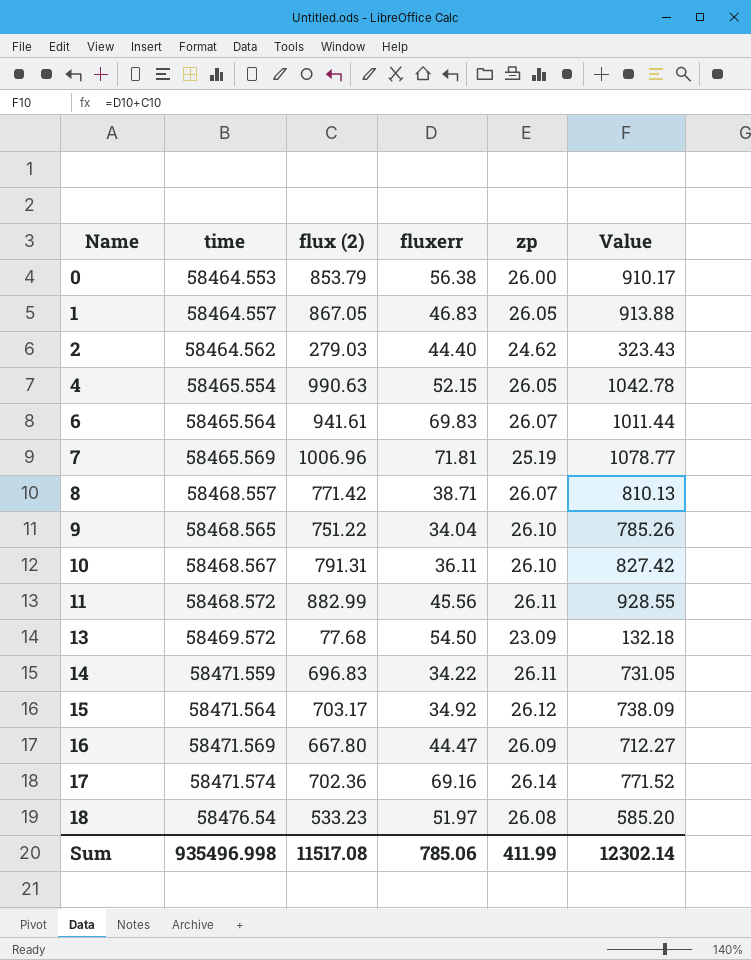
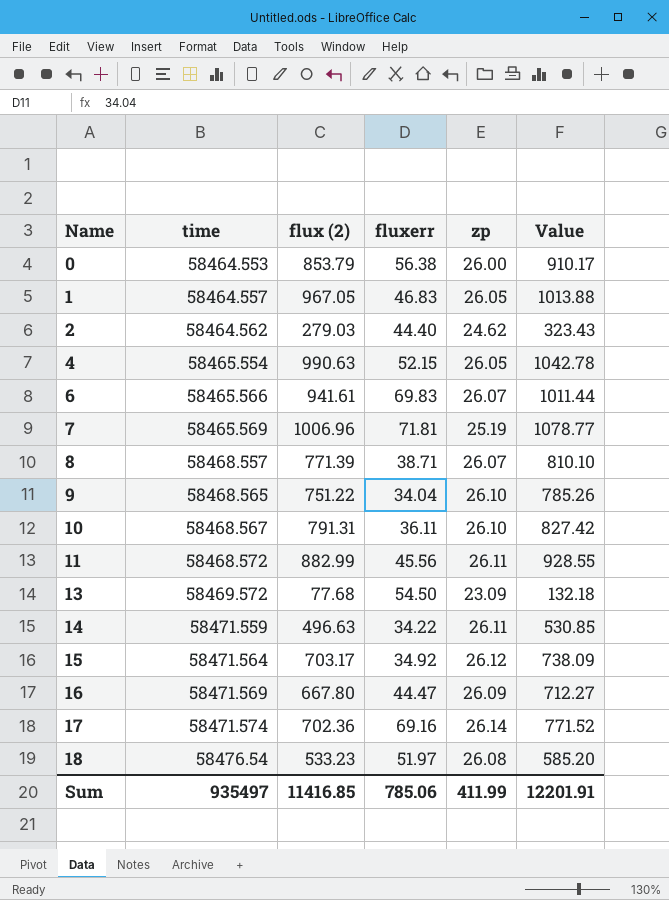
1 | flux (2): 867.05 -> 967.05
1 | Value: 913.88 -> 1013.88
6 | time: 58465.564 -> 58465.566
8 | flux (2): 771.42 -> 771.39
8 | Value: 810.13 -> 810.10
14 | flux (2): 696.83 -> 496.63
14 | Value: 731.05 -> 530.85
Sum | time: 935496.998 -> 935497
Sum | flux (2): 11517.08 -> 11416.85
Sum | Value: 12302.14 -> 12201.91

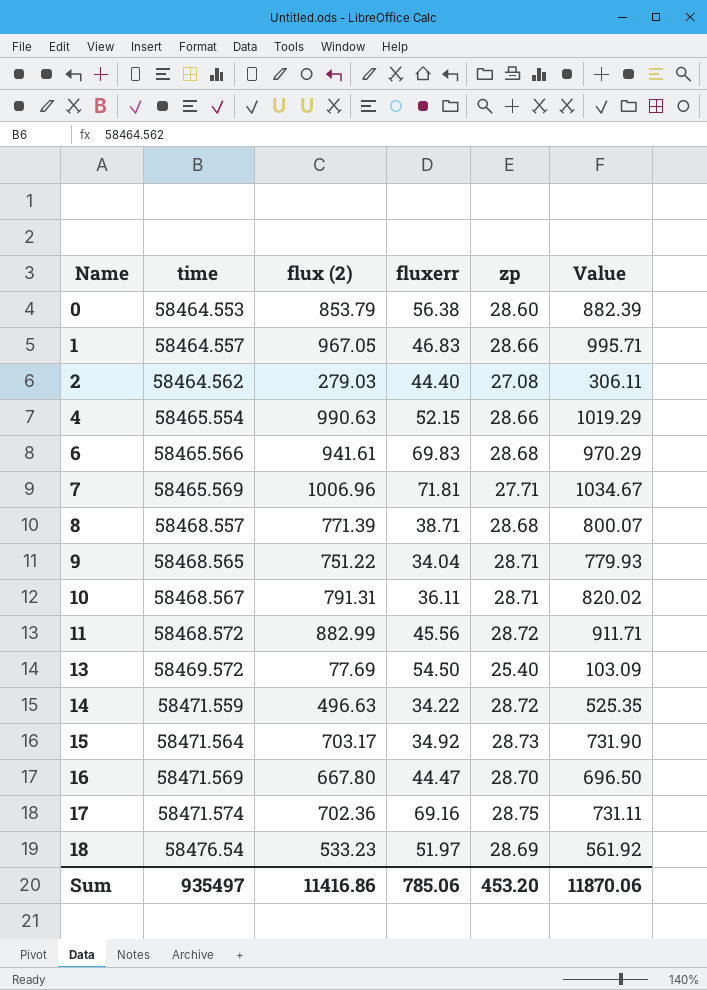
column Value | formula: [flux (2)] + [fluxerr] -> [flux (2)] + [zp]
0 | zp: 26.00 -> 28.60
1 | zp: 26.05 -> 28.66
2 | zp: 24.62 -> 27.08
4 | zp: 26.05 -> 28.66
6 | zp: 26.07 -> 28.68
7 | zp: 25.19 -> 27.71
8 | zp: 26.07 -> 28.68
9 | zp: 26.10 -> 28.71
10 | zp: 26.10 -> 28.71
11 | zp: 26.11 -> 28.72
13 | flux (2): 77.68 -> 77.69
13 | zp: 23.09 -> 25.40
14 | zp: 26.11 -> 28.72
15 | zp: 26.12 -> 28.73
16 | zp: 26.09 -> 28.70
17 | zp: 26.14 -> 28.75
18 | zp: 26.08 -> 28.69
Sum | flux (2): 11416.85 -> 11416.86
Sum | zp: 411.99 -> 453.20
Sum | Value: 12201.91 -> 11870.06

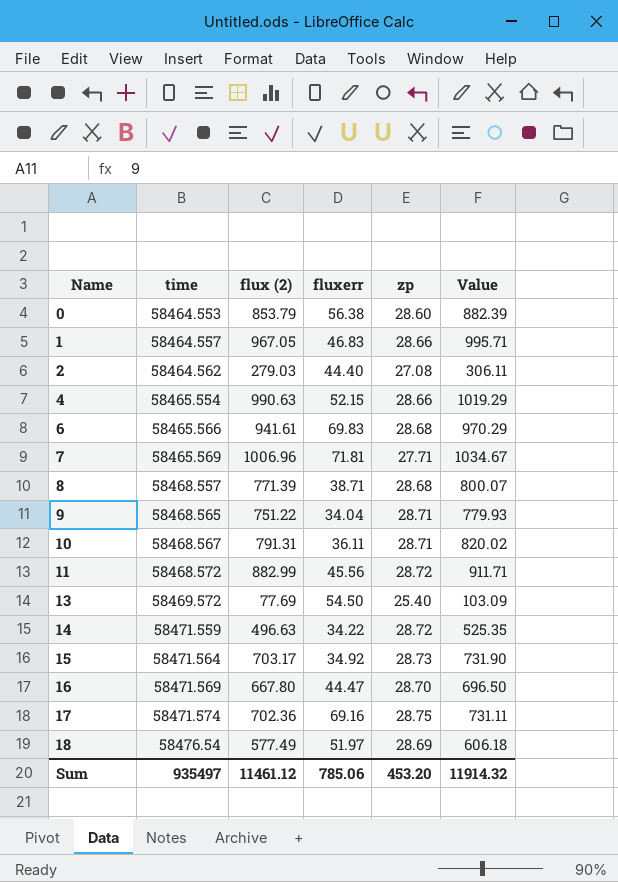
18 | flux (2): 533.23 -> 577.49
18 | Value: 561.92 -> 606.18
Sum | flux (2): 11416.86 -> 11461.12
Sum | Value: 11870.06 -> 11914.32

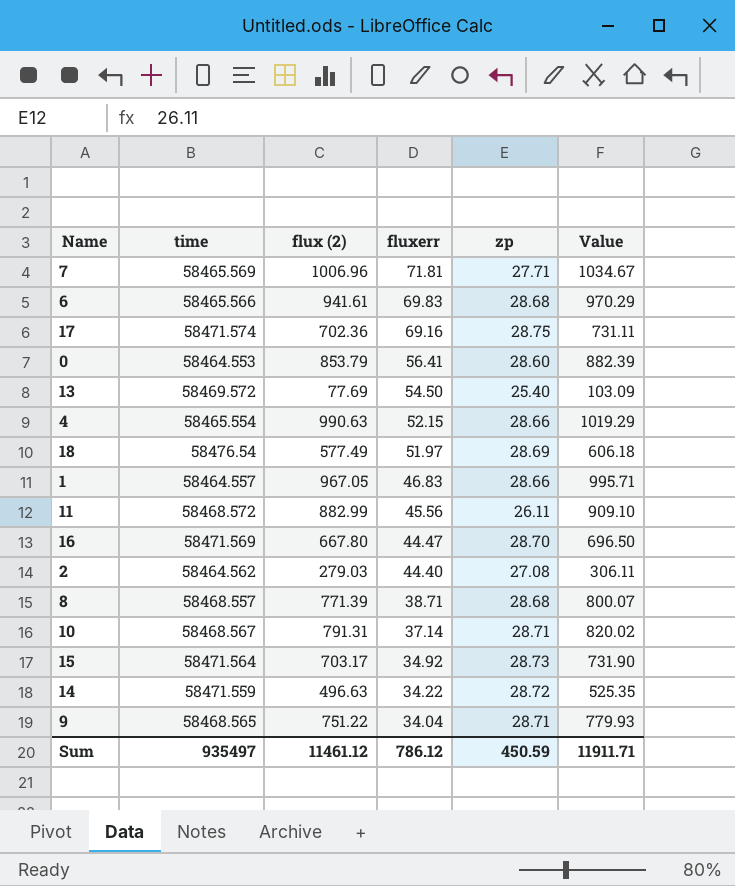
row order: Name ascending -> fluxerr descending
0 | fluxerr: 56.38 -> 56.41
11 | zp: 28.72 -> 26.11
11 | Value: 911.71 -> 909.10
10 | fluxerr: 36.11 -> 37.14
Sum | fluxerr: 785.06 -> 786.12
Sum | zp: 453.20 -> 450.59
Sum | Value: 11914.32 -> 11911.71

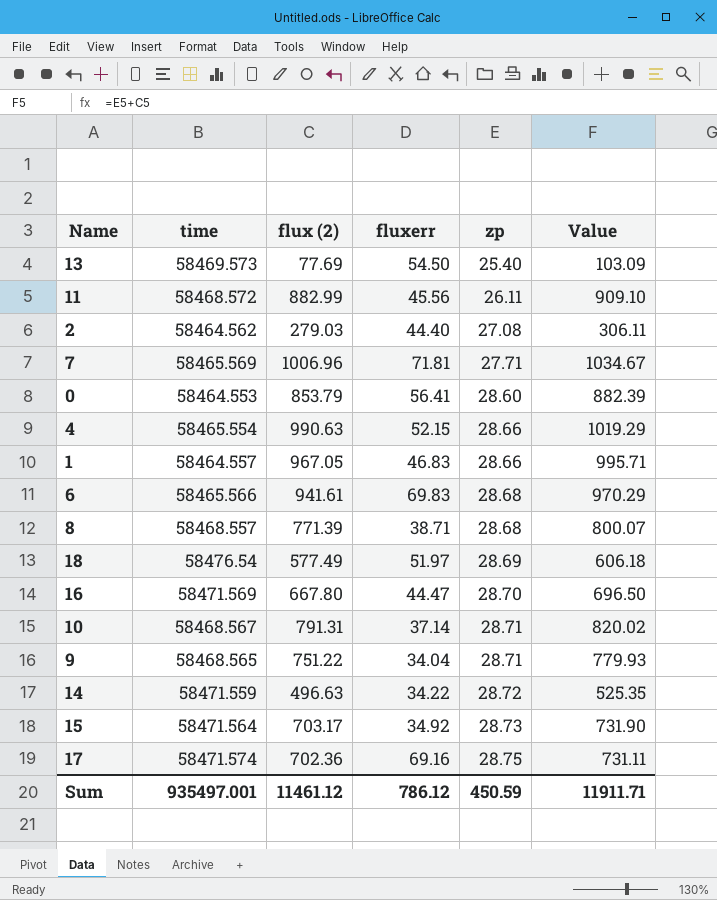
row order: fluxerr descending -> zp ascending
13 | time: 58469.572 -> 58469.573
Sum | time: 935497 -> 935497.001

